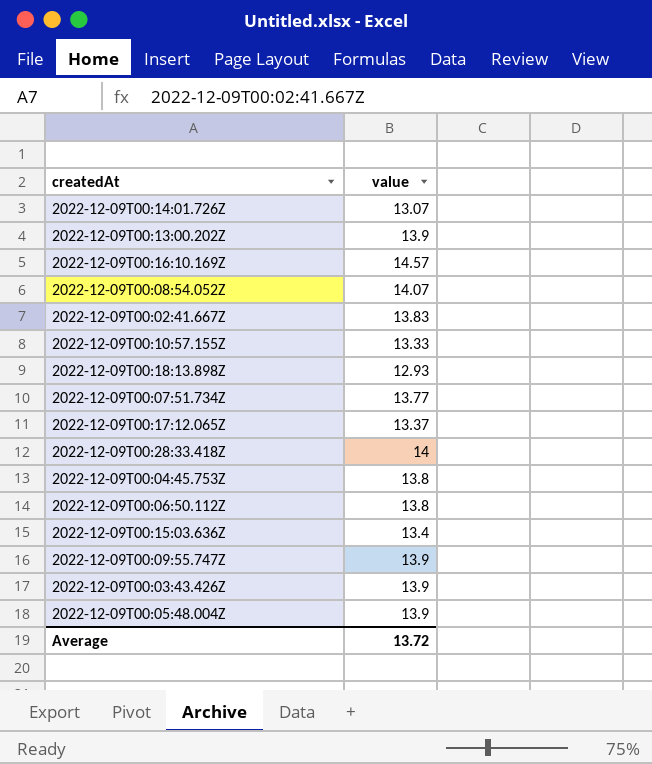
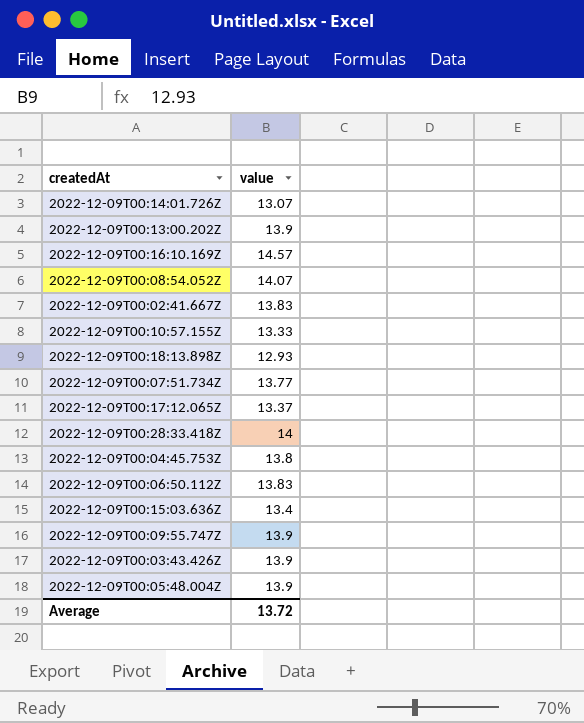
2022-12-09T00:06:50.112Z | value: 13.8 -> 13.83

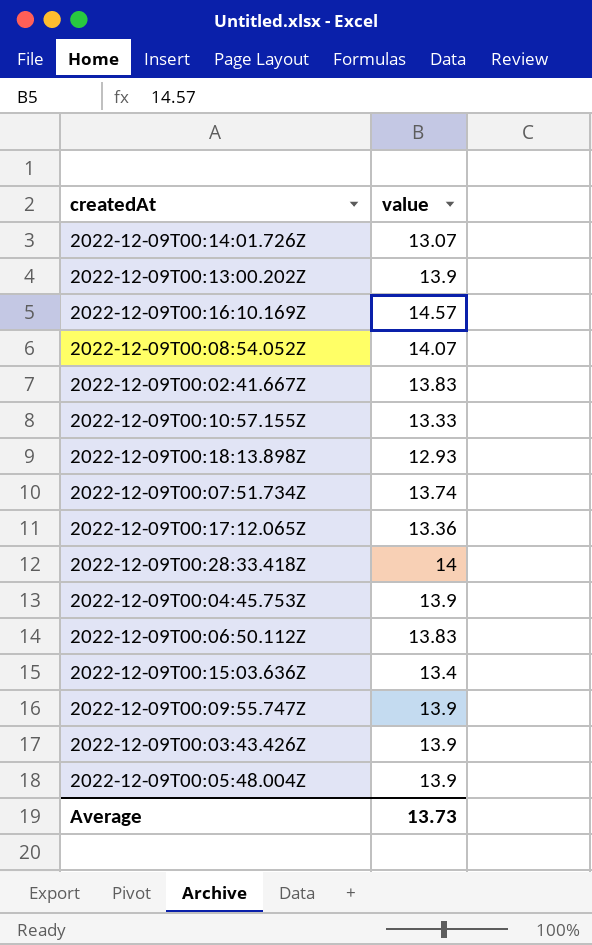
2022-12-09T00:07:51.734Z | value: 13.77 -> 13.74
2022-12-09T00:17:12.065Z | value: 13.37 -> 13.36
2022-12-09T00:04:45.753Z | value: 13.8 -> 13.9
Average | value: 13.72 -> 13.73

